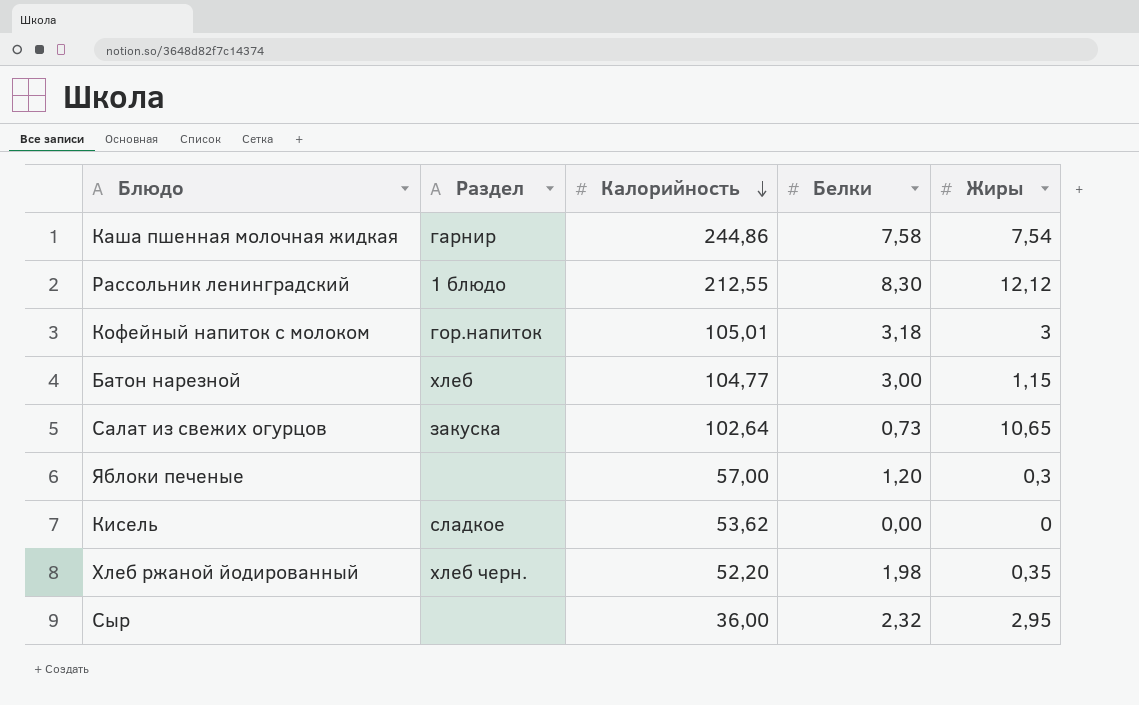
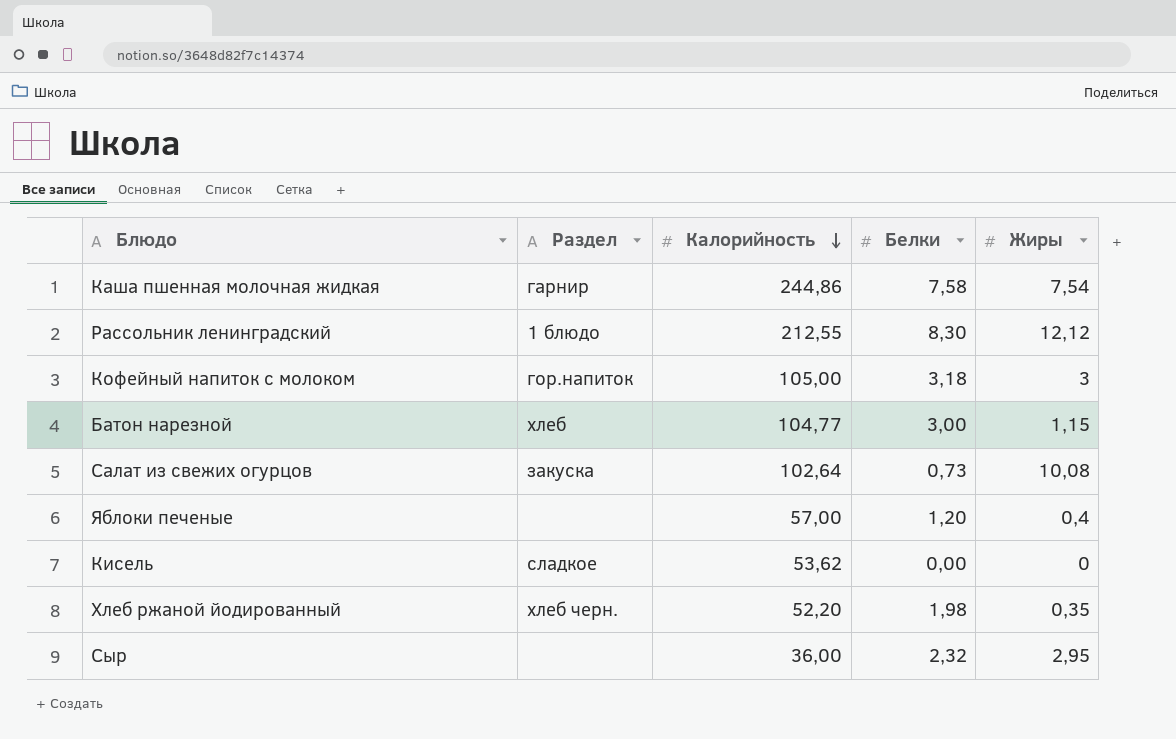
Кофейный напиток с молоком | Калорийность: 105,01 -> 105,00
Салат из свежих огурцов | Жиры: 10,65 -> 10,08
Яблоки печеные | Жиры: 0,3 -> 0,4

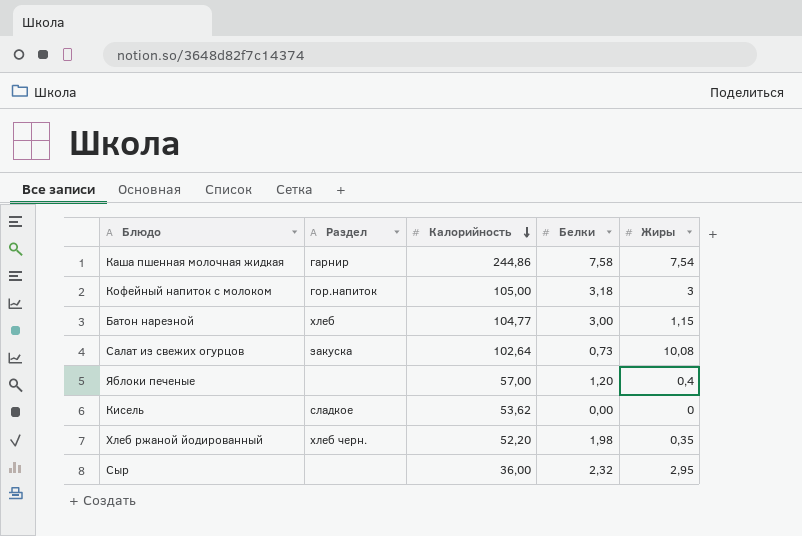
row Рассольник ленинградский: 1 блюдо | 212,55 | 8,30 | 12,12 -> none

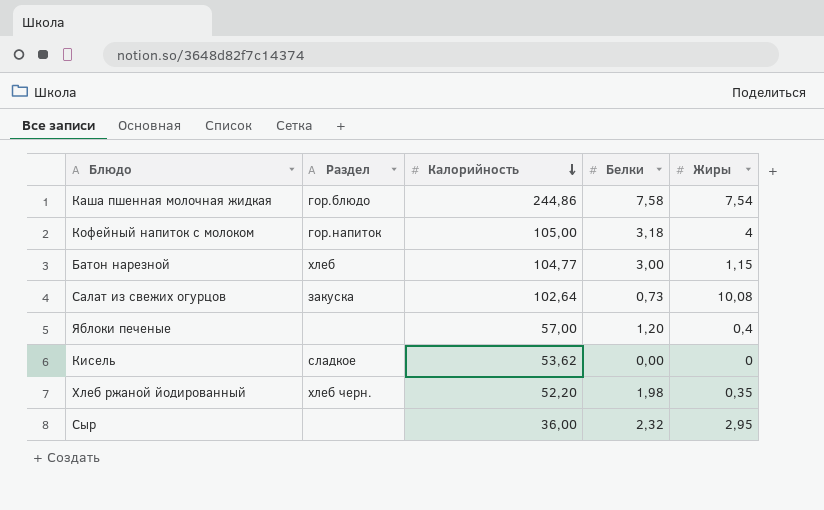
Каша пшенная молочная жидкая | Раздел: гарнир -> гор.блюдо
Кофейный напиток с молоком | Жиры: 3 -> 4

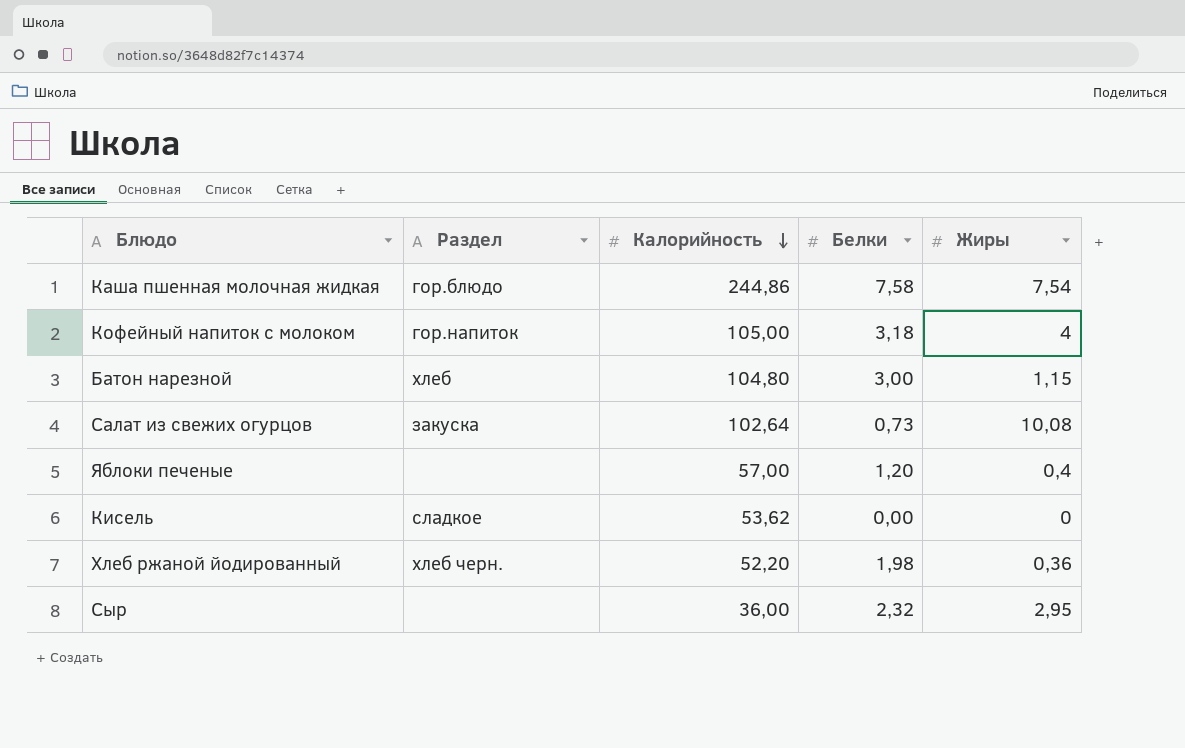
Батон нарезной | Калорийность: 104,77 -> 104,80
Хлеб ржаной йодированный | Жиры: 0,35 -> 0,36

